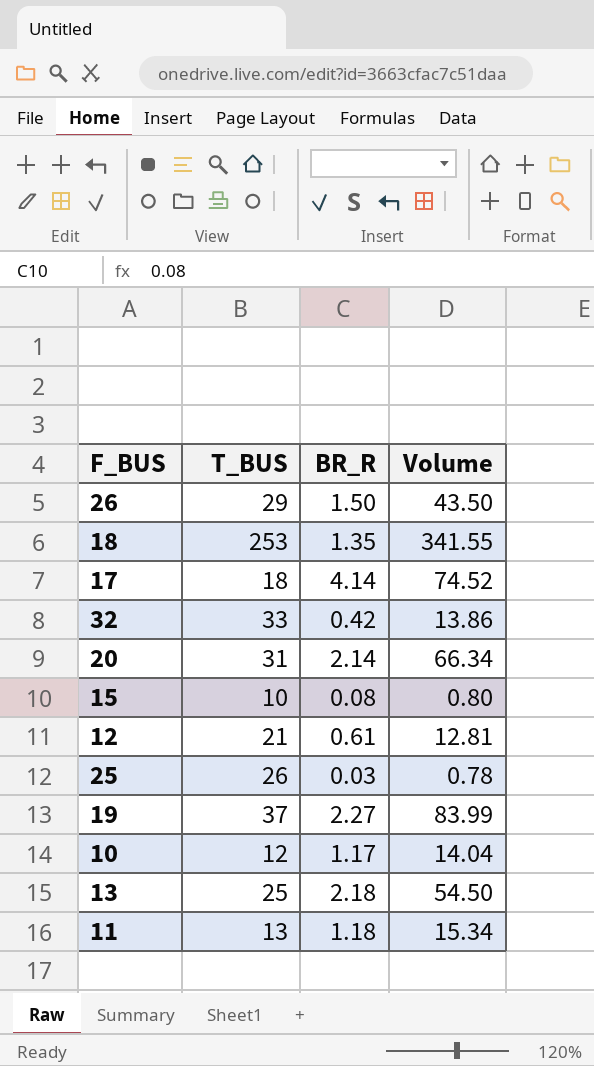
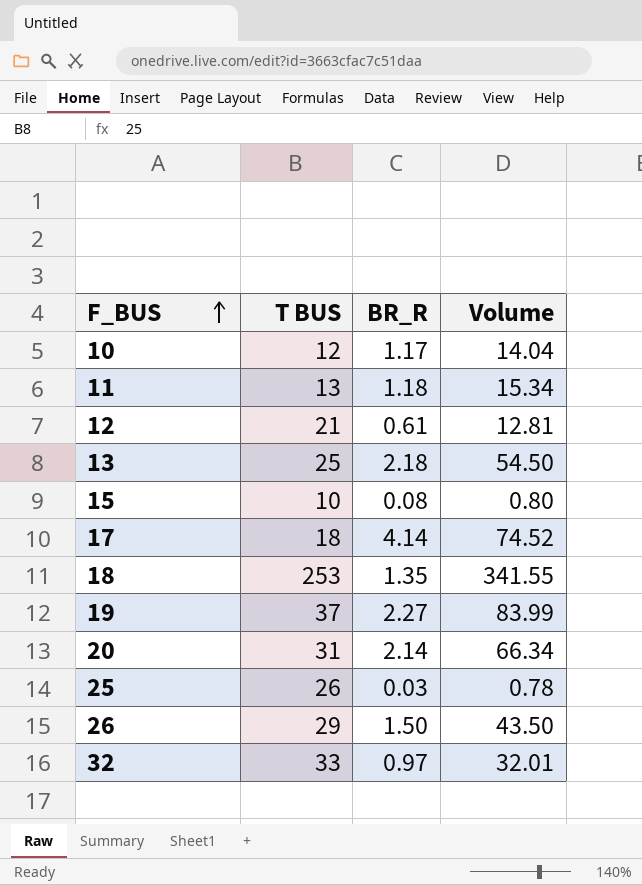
row order: none -> F_BUS ascending
column name: T_BUS -> T BUS
32 | BR_R: 0.42 -> 0.97
32 | Volume: 13.86 -> 32.01

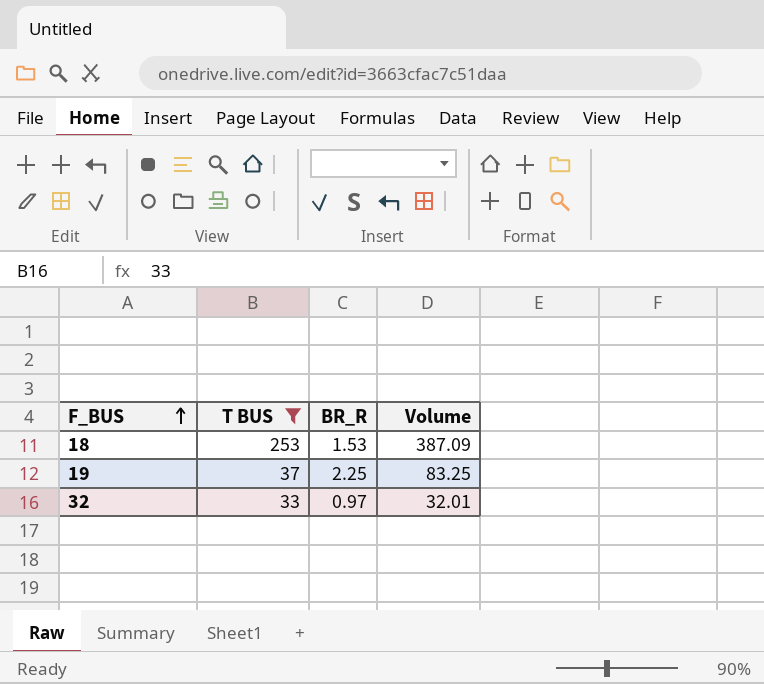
filter: none -> T BUS >= 33
18 | BR_R: 1.35 -> 1.53
18 | Volume: 341.55 -> 387.09
19 | BR_R: 2.27 -> 2.25
19 | Volume: 83.99 -> 83.25

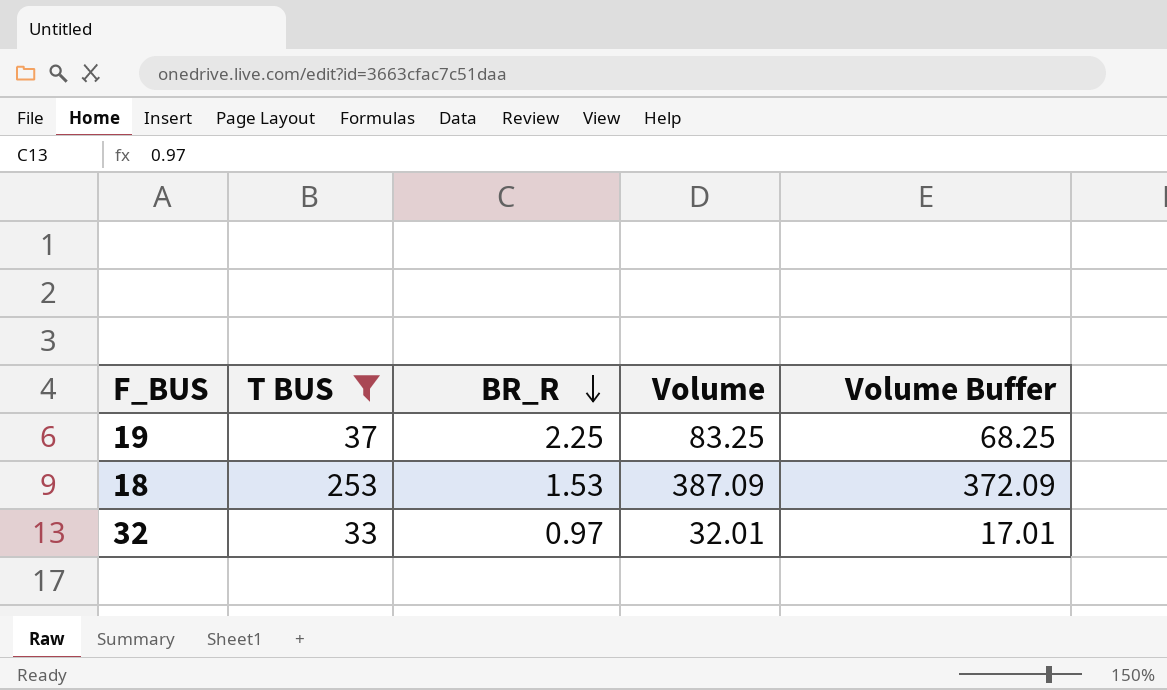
row order: F_BUS ascending -> BR_R descending
column Volume Buffer | formula: none -> [Volume] - 15

